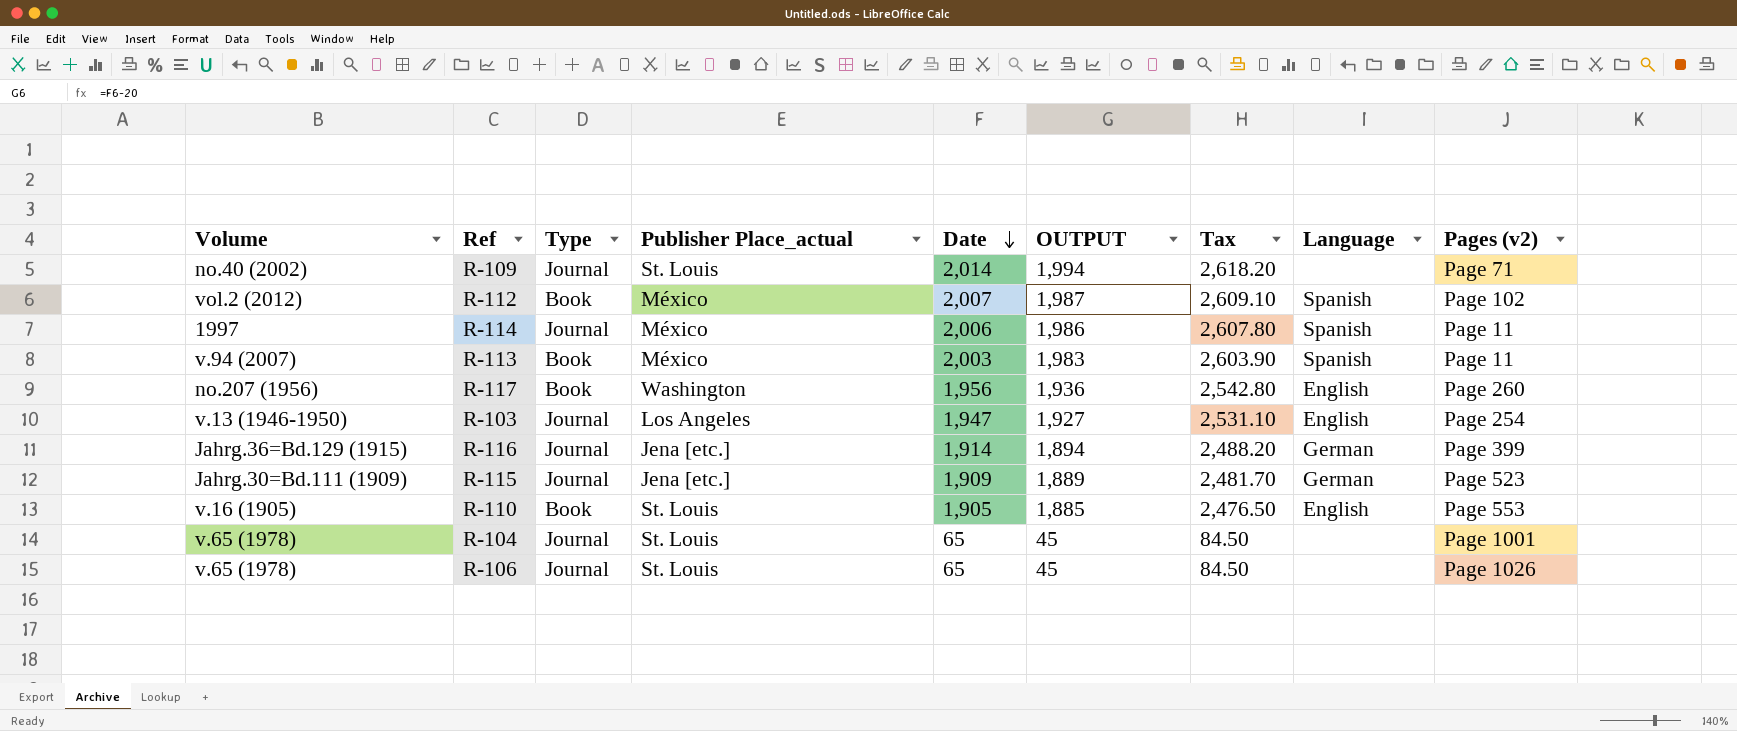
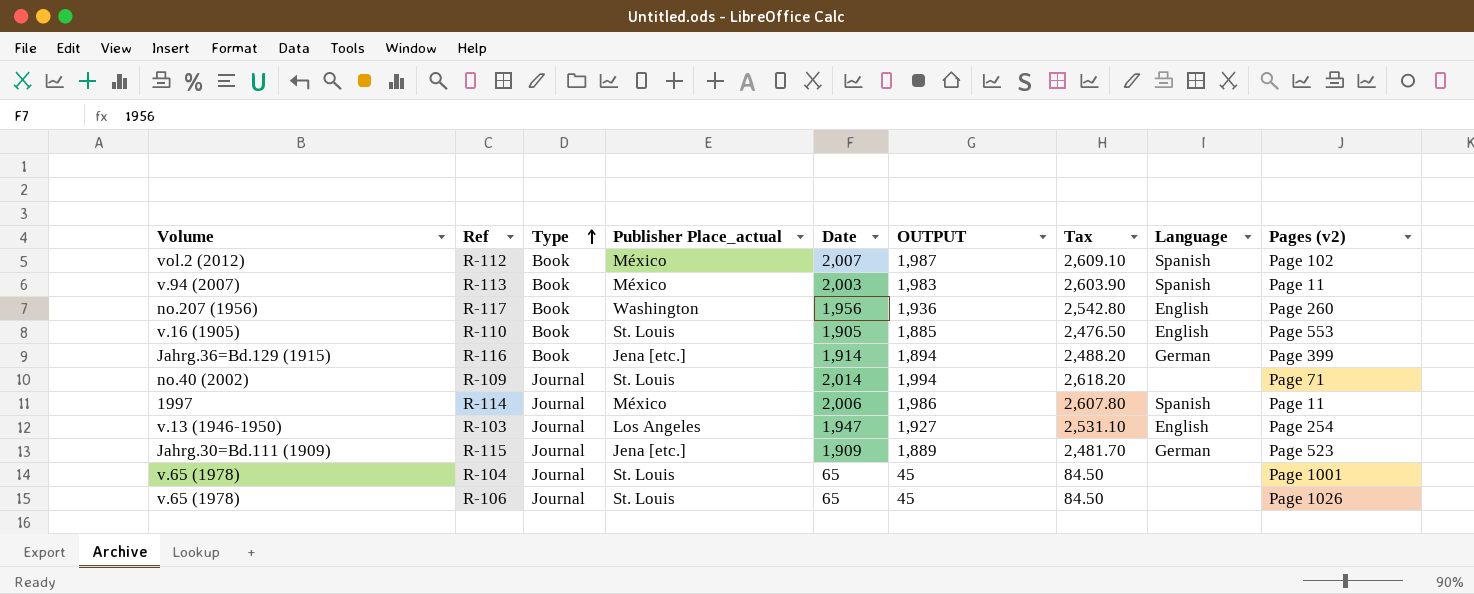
row order: Date descending -> Type ascending
R-116 | Type: Journal -> Book

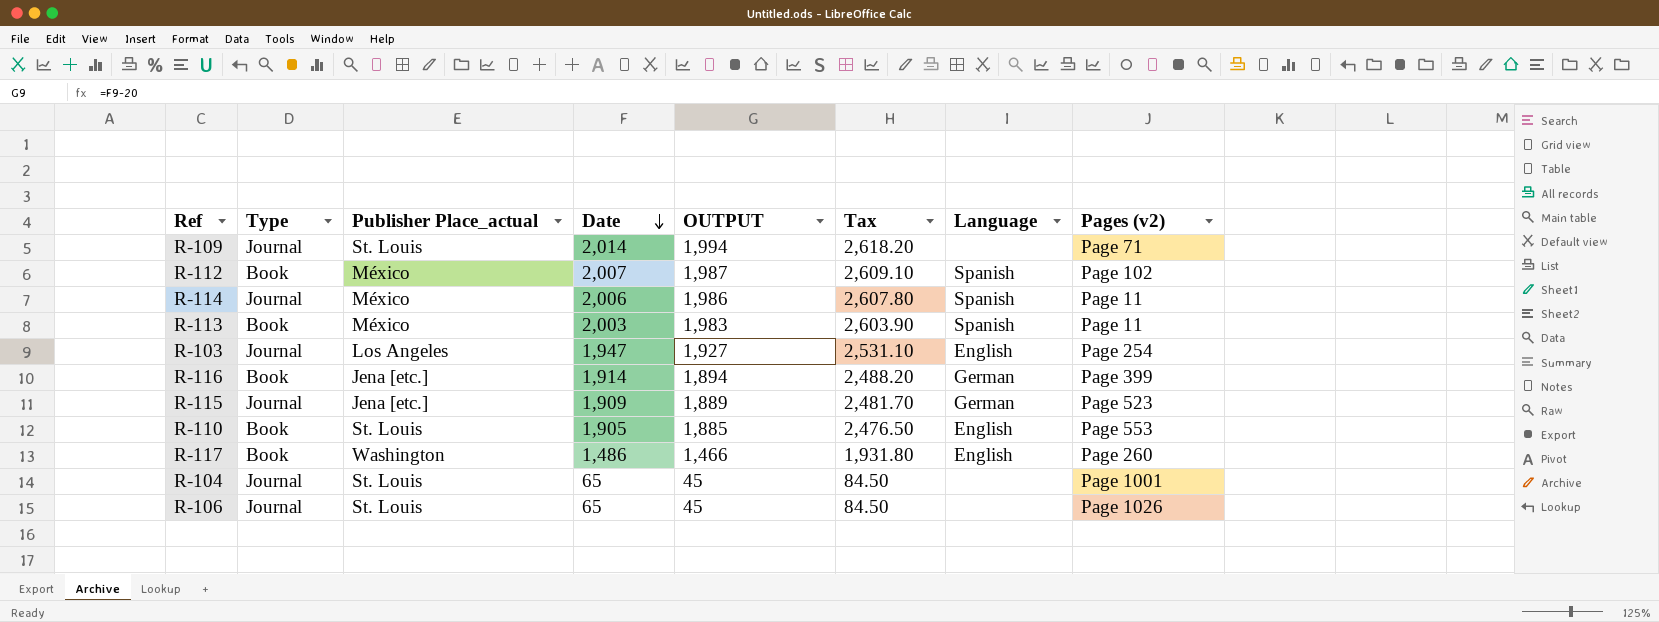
row order: Type ascending -> Date descending
column Volume | position: 1 -> none
R-117 | Date: 1,956 -> 1,486
R-117 | OUTPUT: 1,936 -> 1,466
R-117 | Tax: 2,542.80 -> 1,931.80

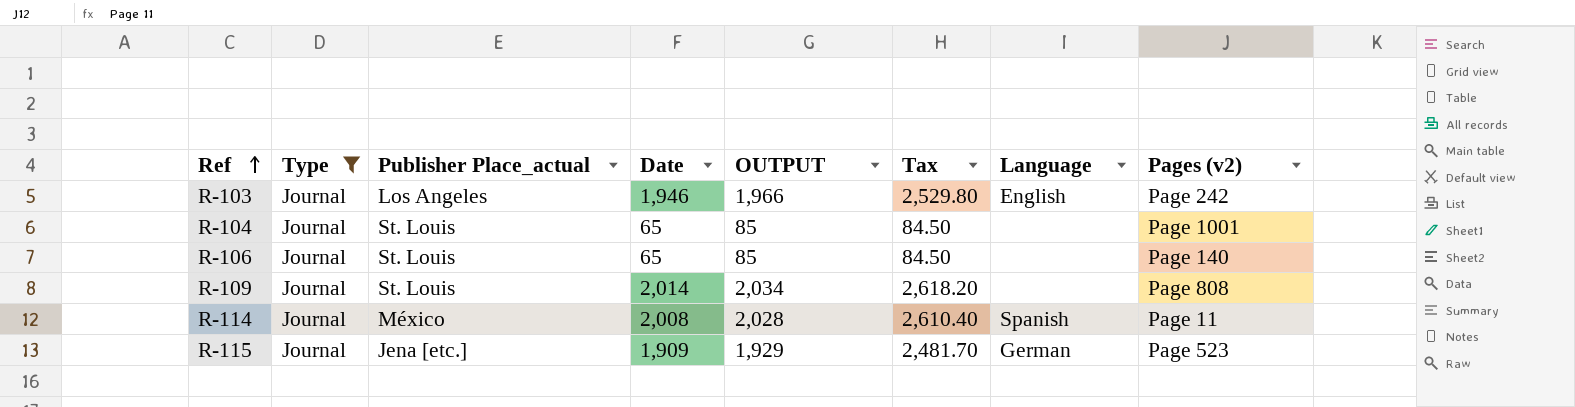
filter: none -> Type = Journal
row order: Date descending -> Ref ascending
column OUTPUT | formula: [Date] - 20 -> [Date] + 20
R-103 | Date: 1,947 -> 1,946
R-103 | Tax: 2,531.10 -> 2,529.80
R-103 | Pages (v2): Page 254 -> Page 242
R-106 | Pages (v2): Page 1026 -> Page 140
R-109 | Pages (v2): Page 71 -> Page 808
R-114 | Date: 2,006 -> 2,008
R-114 | Tax: 2,607.80 -> 2,610.40

